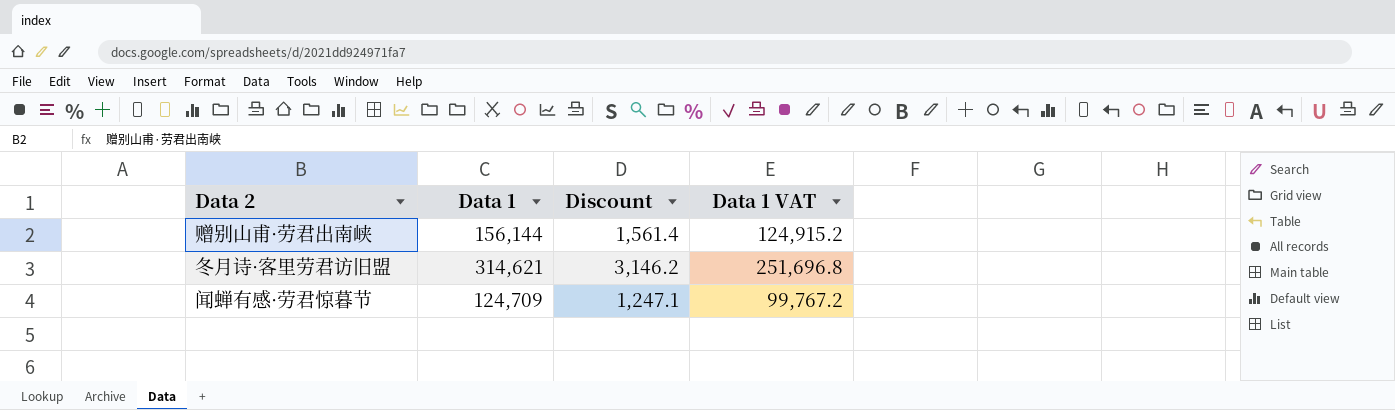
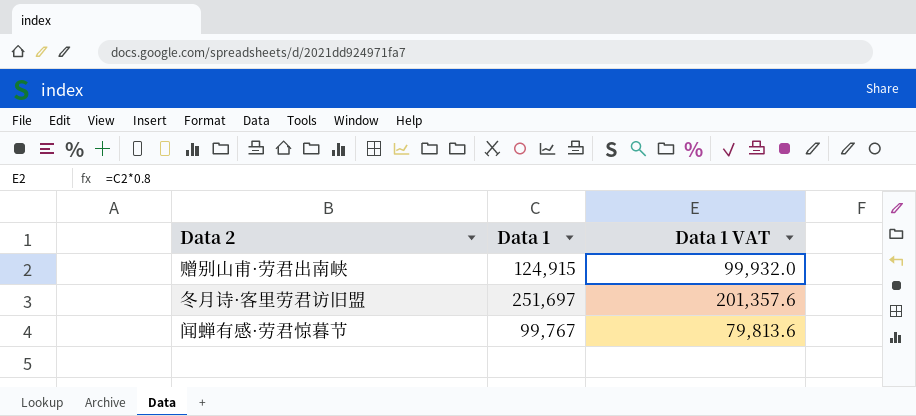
column Discount | formula: [Data 1] * 0.01 -> none
赠别山甫·劳君出南峡 | Data 1: 156,144 -> 124,915
赠别山甫·劳君出南峡 | Data 1 VAT: 124,915.2 -> 99,932.0
冬月诗·客里劳君访旧盟 | Data 1: 314,621 -> 251,697
冬月诗·客里劳君访旧盟 | Data 1 VAT: 251,696.8 -> 201,357.6
闻蝉有感·劳君惊暮节 | Data 1: 124,709 -> 99,767
闻蝉有感·劳君惊暮节 | Data 1 VAT: 99,767.2 -> 79,813.6

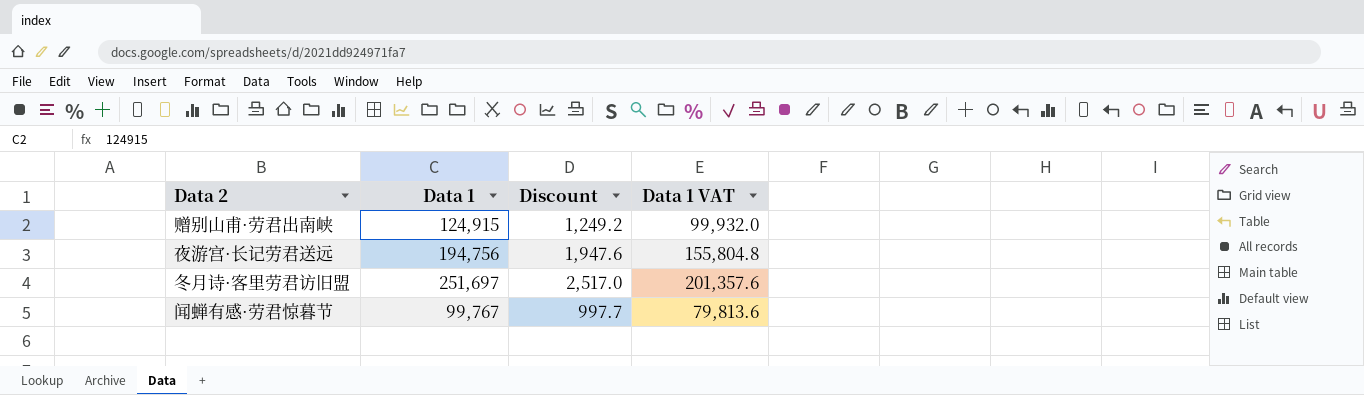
column Discount | formula: none -> [Data 1] * 0.01
row 夜游宫·长记劳君送远: none -> 194,756 | 1,947.6 | 155,804.8

